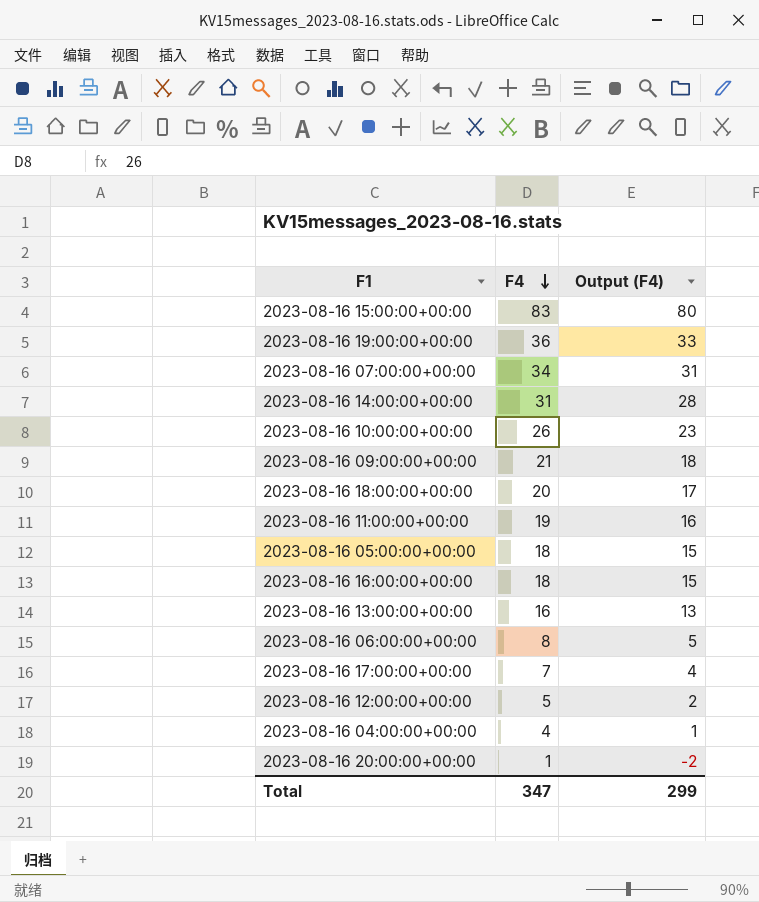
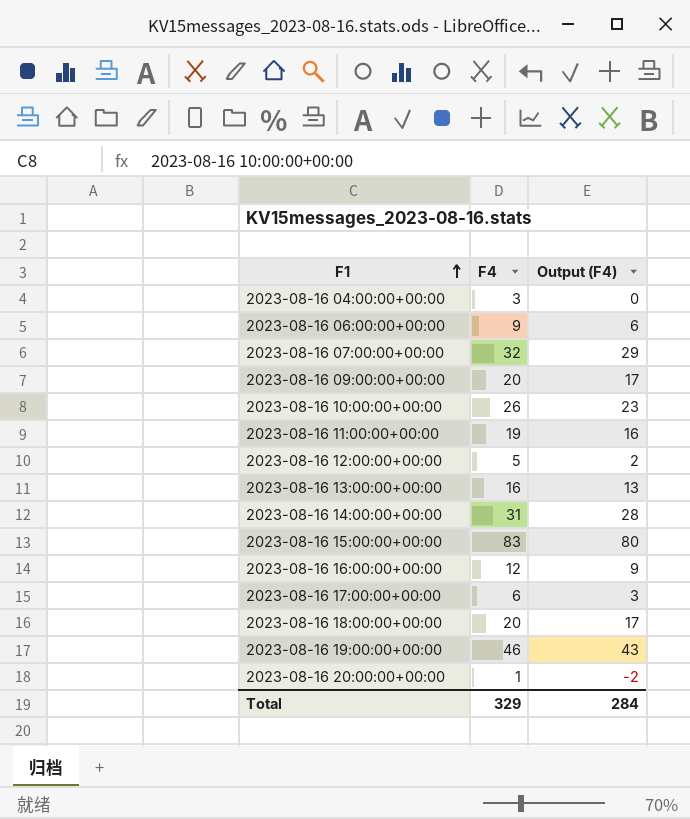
row order: F4 descending -> F1 ascending
row 2023-08-16 05:00:00+00:00: 18 | 15 -> none
2023-08-16 04:00:00+00:00 | F4: 4 -> 3
2023-08-16 04:00:00+00:00 | Output (F4): 1 -> 0
2023-08-16 06:00:00+00:00 | F4: 8 -> 9
2023-08-16 06:00:00+00:00 | Output (F4): 5 -> 6
2023-08-16 07:00:00+00:00 | F4: 34 -> 32
2023-08-16 07:00:00+00:00 | Output (F4): 31 -> 29
2023-08-16 09:00:00+00:00 | F4: 21 -> 20
2023-08-16 09:00:00+00:00 | Output (F4): 18 -> 17
2023-08-16 16:00:00+00:00 | F4: 18 -> 12
2023-08-16 16:00:00+00:00 | Output (F4): 15 -> 9
2023-08-16 17:00:00+00:00 | F4: 7 -> 6
2023-08-16 17:00:00+00:00 | Output (F4): 4 -> 3
2023-08-16 19:00:00+00:00 | F4: 36 -> 46
2023-08-16 19:00:00+00:00 | Output (F4): 33 -> 43
Total | F4: 347 -> 329
Total | Output (F4): 299 -> 284

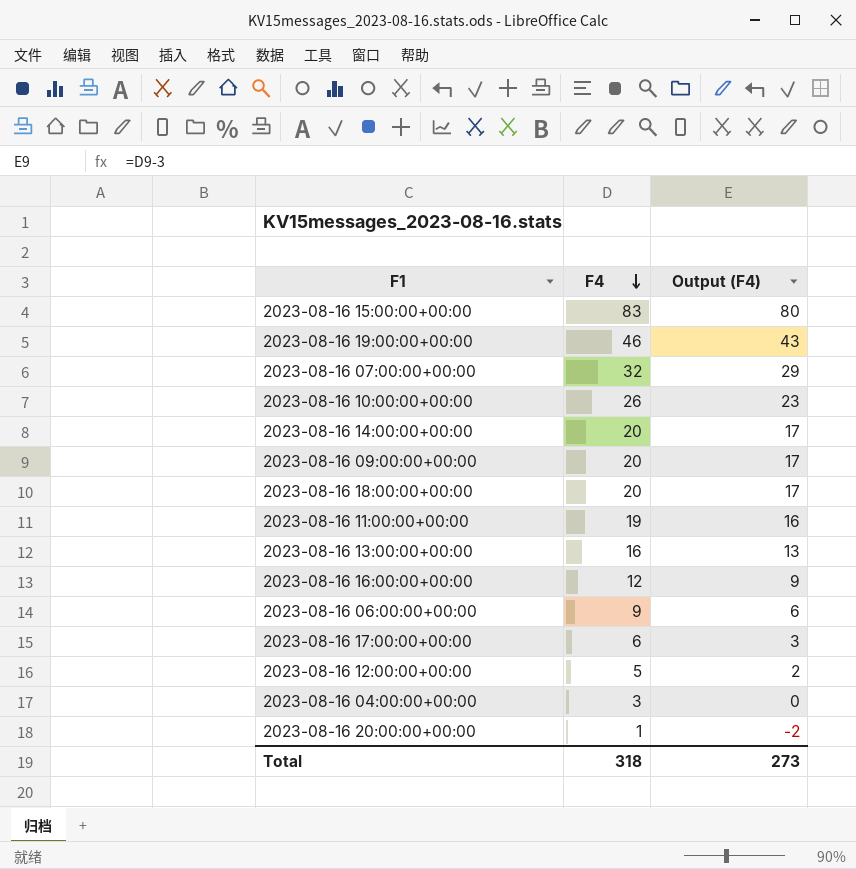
row order: F1 ascending -> F4 descending
2023-08-16 14:00:00+00:00 | F4: 31 -> 20
2023-08-16 14:00:00+00:00 | Output (F4): 28 -> 17
Total | F4: 329 -> 318
Total | Output (F4): 284 -> 273

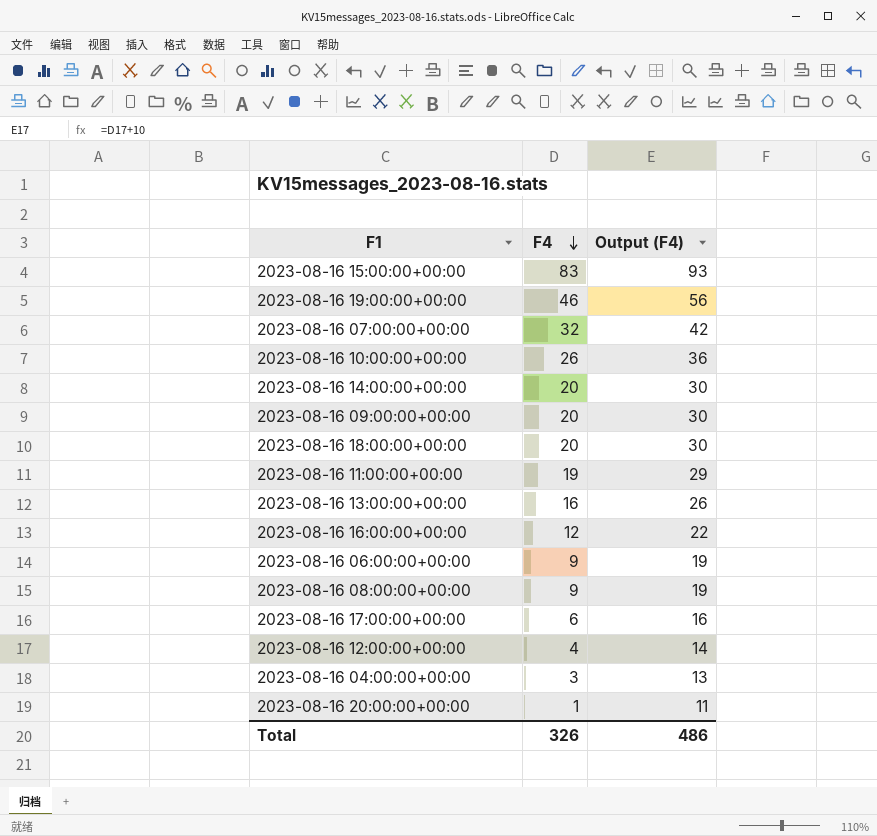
column Output (F4) | formula: [F4] - 3 -> [F4] + 10
row 2023-08-16 08:00:00+00:00: none -> 9 | 19
2023-08-16 12:00:00+00:00 | F4: 5 -> 4
Total | F4: 318 -> 326
Total | Output (F4): 273 -> 486

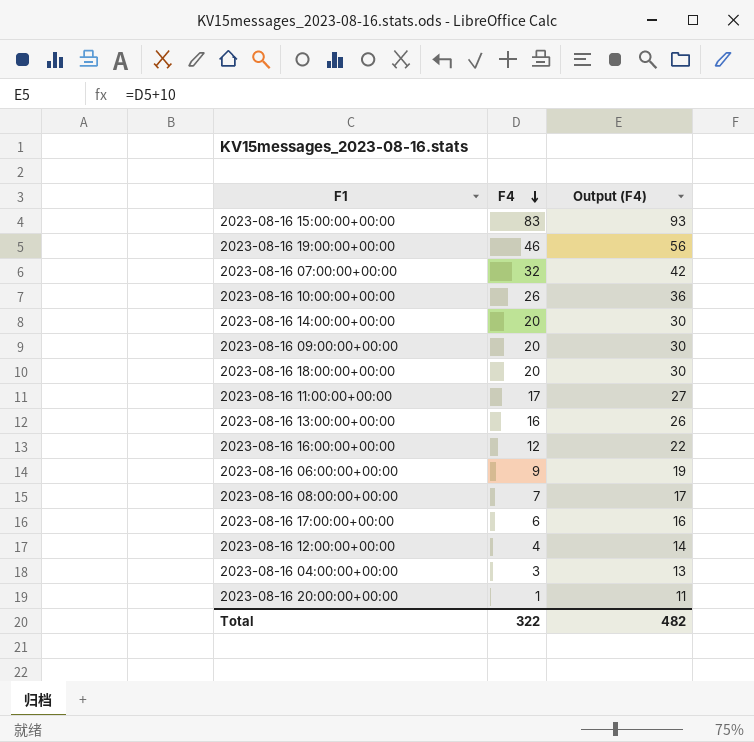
2023-08-16 11:00:00+00:00 | F4: 19 -> 17
2023-08-16 11:00:00+00:00 | Output (F4): 29 -> 27
2023-08-16 08:00:00+00:00 | F4: 9 -> 7
2023-08-16 08:00:00+00:00 | Output (F4): 19 -> 17
Total | F4: 326 -> 322
Total | Output (F4): 486 -> 482

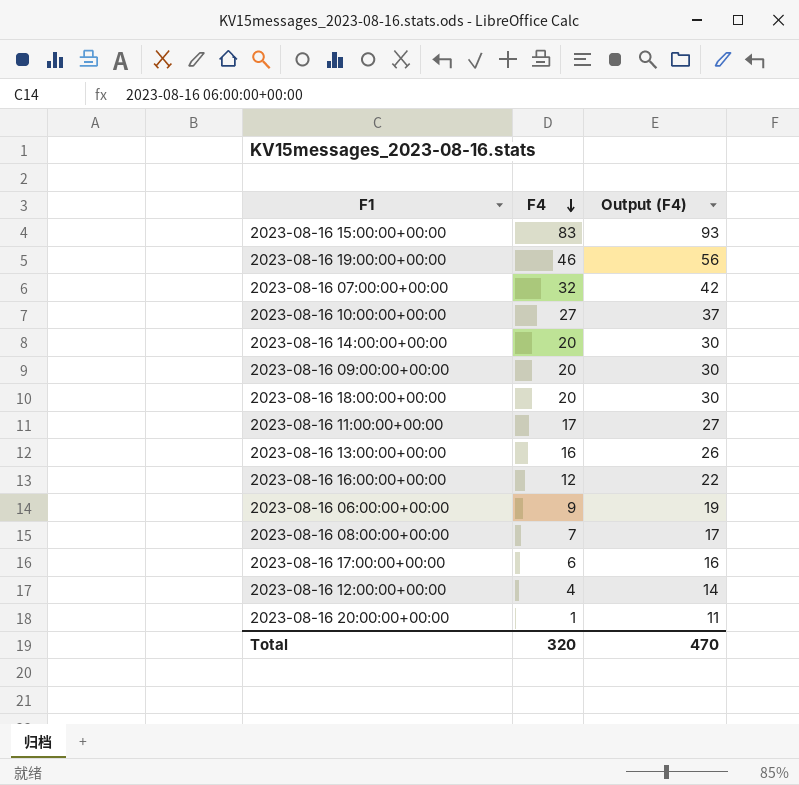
row 2023-08-16 04:00:00+00:00: 3 | 13 -> none
2023-08-16 10:00:00+00:00 | F4: 26 -> 27
2023-08-16 10:00:00+00:00 | Output (F4): 36 -> 37
Total | F4: 322 -> 320
Total | Output (F4): 482 -> 470

